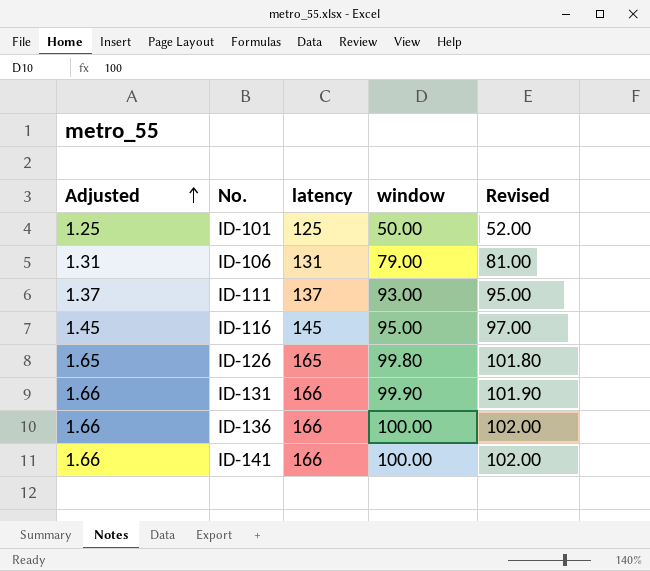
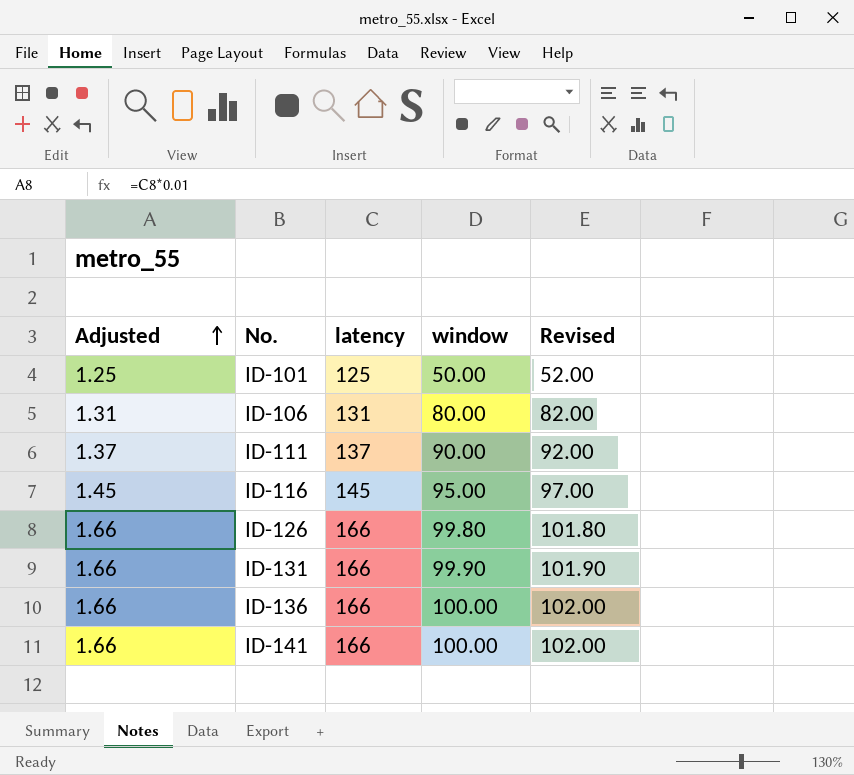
ID-106 | window: 79.00 -> 80.00
ID-106 | Revised: 81.00 -> 82.00
ID-111 | window: 93.00 -> 90.00
ID-111 | Revised: 95.00 -> 92.00
ID-126 | Adjusted: 1.65 -> 1.66
ID-126 | latency: 165 -> 166

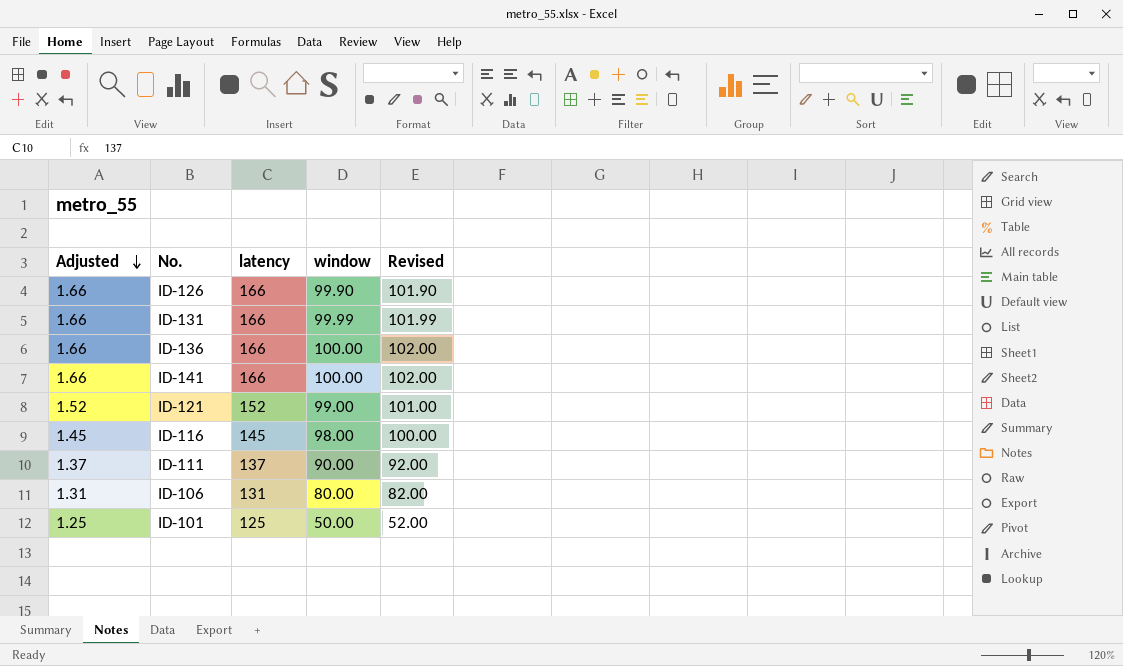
row order: Adjusted ascending -> Adjusted descending
ID-126 | window: 99.80 -> 99.90
ID-126 | Revised: 101.80 -> 101.90
ID-131 | window: 99.90 -> 99.99
ID-131 | Revised: 101.90 -> 101.99
row ID-121: none -> 1.52 | 152 | 99.00 | 101.00
ID-116 | window: 95.00 -> 98.00
ID-116 | Revised: 97.00 -> 100.00

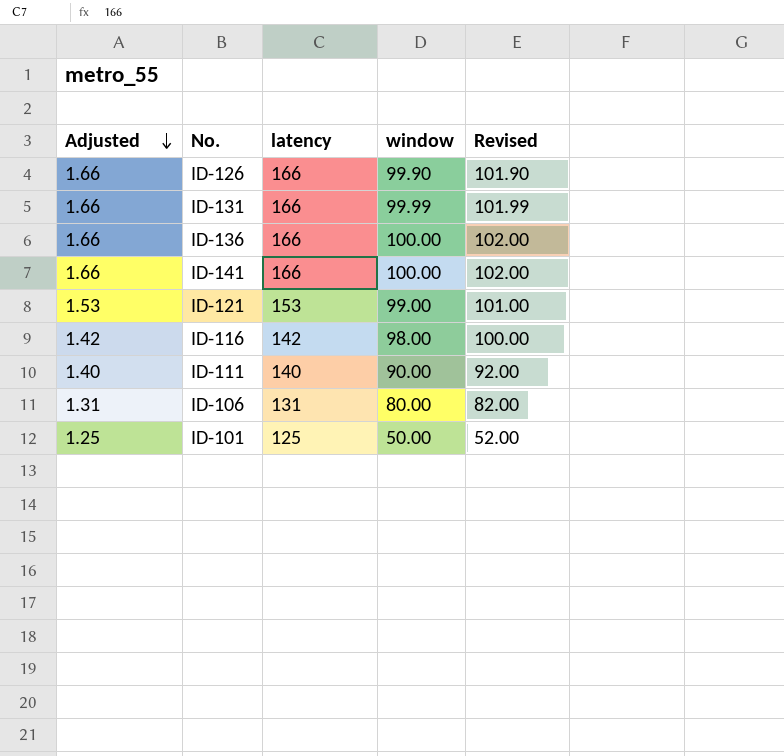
ID-121 | Adjusted: 1.52 -> 1.53
ID-121 | latency: 152 -> 153
ID-116 | Adjusted: 1.45 -> 1.42
ID-116 | latency: 145 -> 142
ID-111 | Adjusted: 1.37 -> 1.40
ID-111 | latency: 137 -> 140

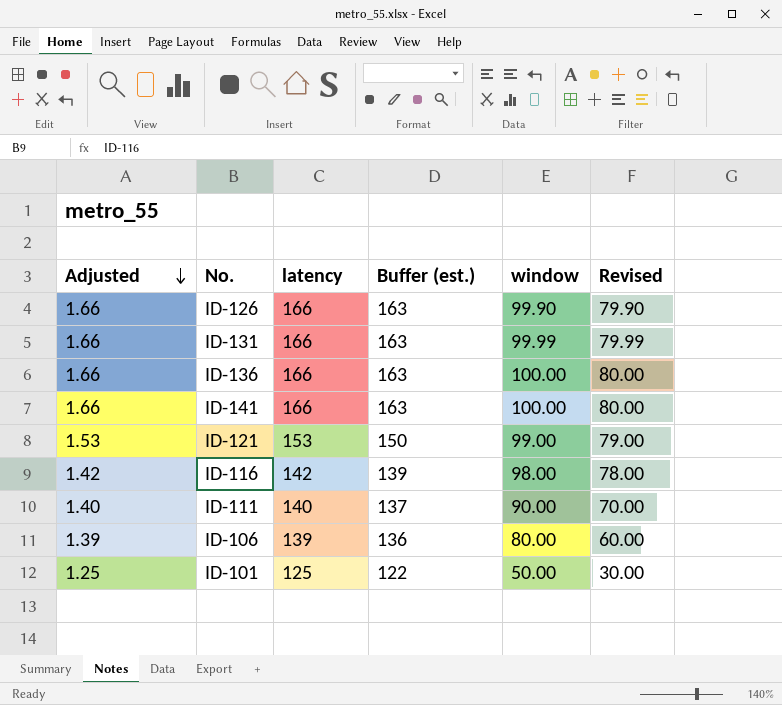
column Buffer (est.) | formula: none -> [latency] - 3
column Revised | formula: [window] + 2 -> [window] - 20
ID-106 | Adjusted: 1.31 -> 1.39
ID-106 | latency: 131 -> 139

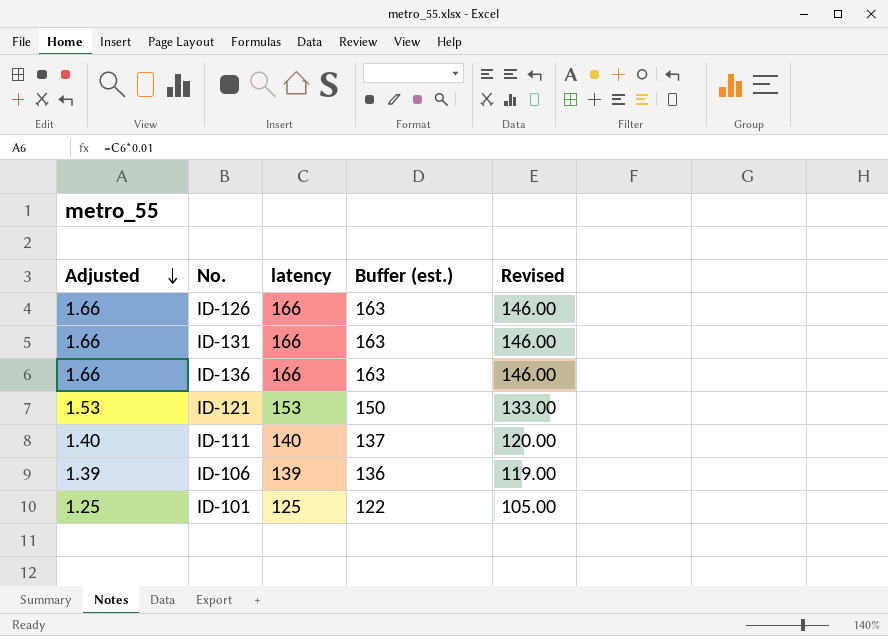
column window | position: 5 -> none
column Revised | formula: [window] - 20 -> [latency] - 20
row ID-141: 1.66 | 166 | 163 | 100.00 | 80.00 -> none
row ID-116: 1.42 | 142 | 139 | 98.00 | 78.00 -> none

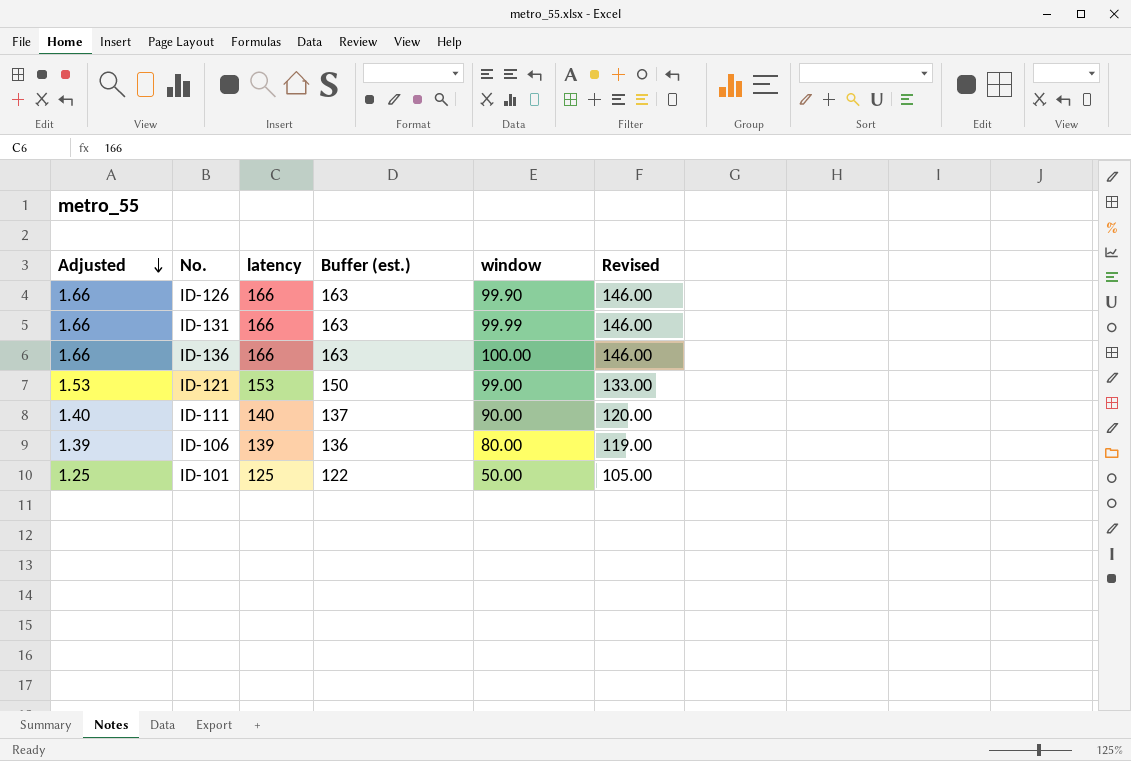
column window | position: none -> 5

